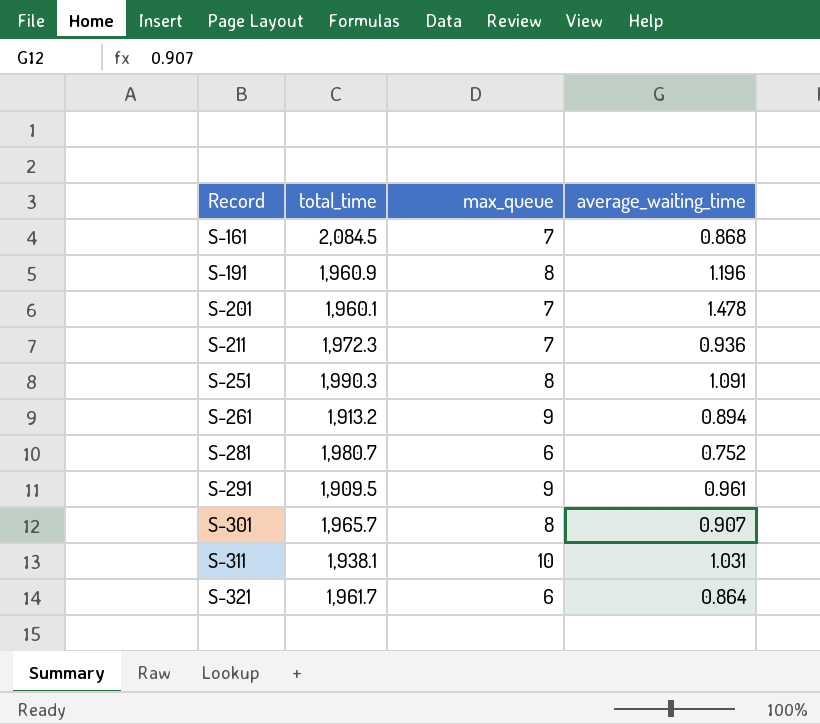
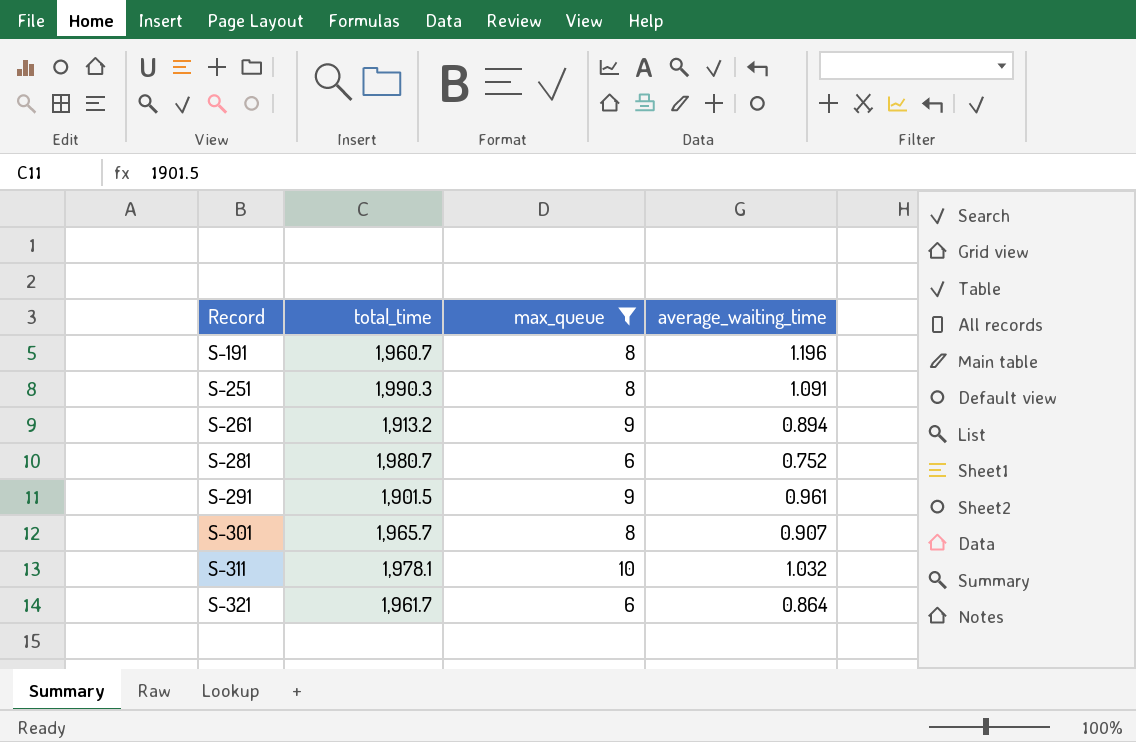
filter: none -> max_queue != 7
S-191 | total_time: 1,960.9 -> 1,960.7
S-291 | total_time: 1,909.5 -> 1,901.5
S-311 | total_time: 1,938.1 -> 1,978.1
S-311 | average_waiting_time: 1.031 -> 1.032

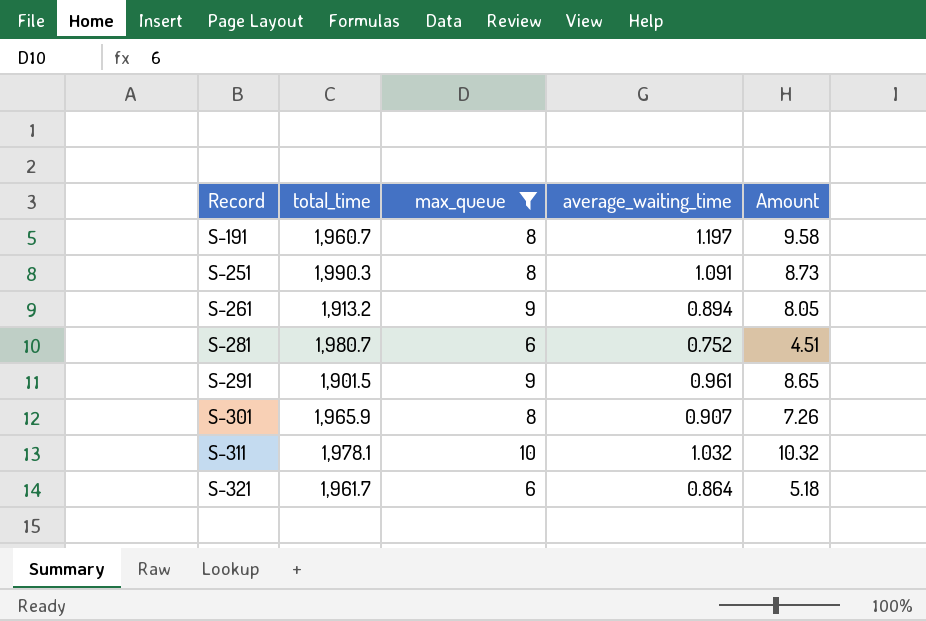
column Amount | formula: none -> [max_queue] * [average_waiting_time]
S-191 | average_waiting_time: 1.196 -> 1.197
S-301 | total_time: 1,965.7 -> 1,965.9

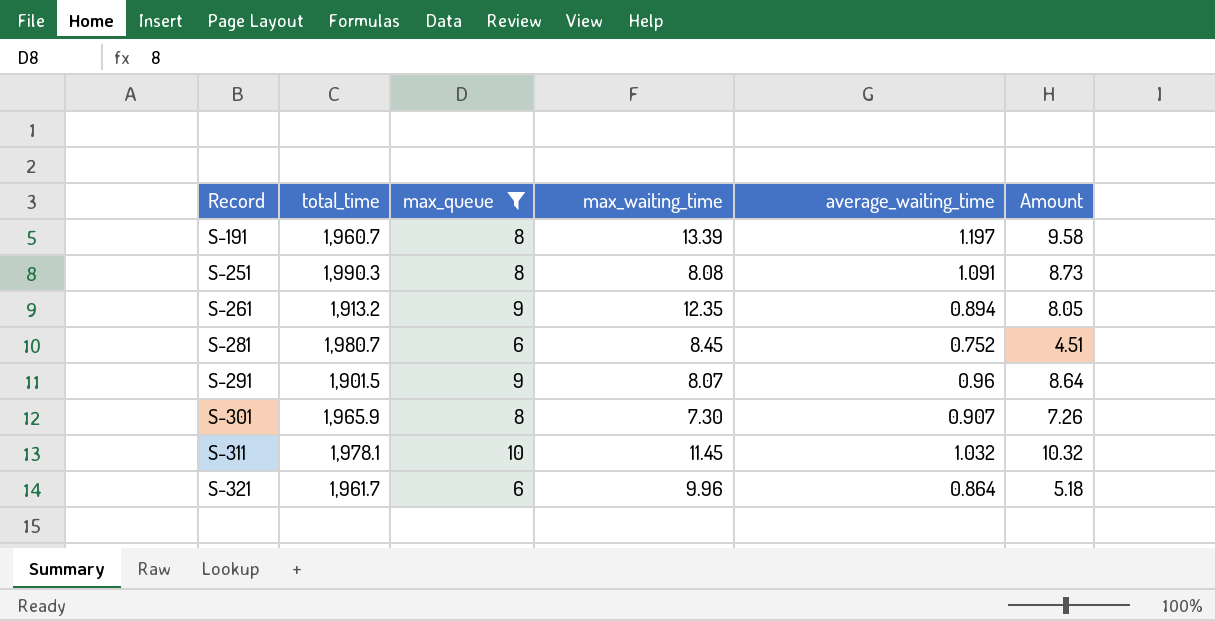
column max_waiting_time | position: none -> 4
S-291 | average_waiting_time: 0.961 -> 0.96
S-291 | Amount: 8.65 -> 8.64

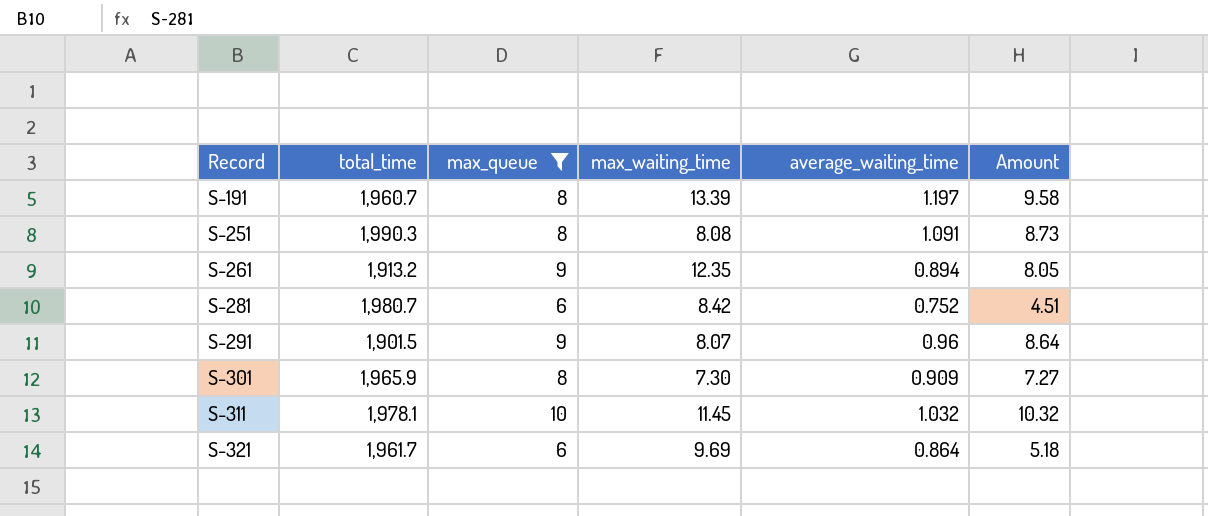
S-281 | max_waiting_time: 8.45 -> 8.42
S-301 | average_waiting_time: 0.907 -> 0.909
S-301 | Amount: 7.26 -> 7.27
S-321 | max_waiting_time: 9.96 -> 9.69

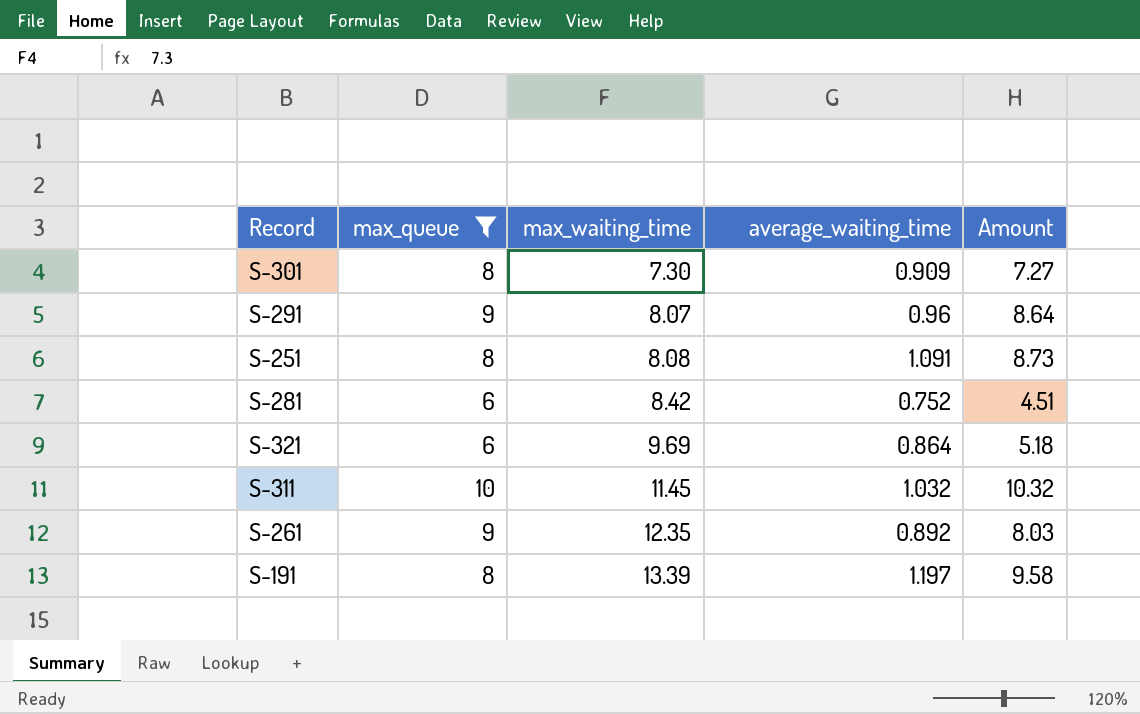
row order: Record ascending -> max_waiting_time ascending
column total_time | position: 2 -> none
S-261 | average_waiting_time: 0.894 -> 0.892
S-261 | Amount: 8.05 -> 8.03

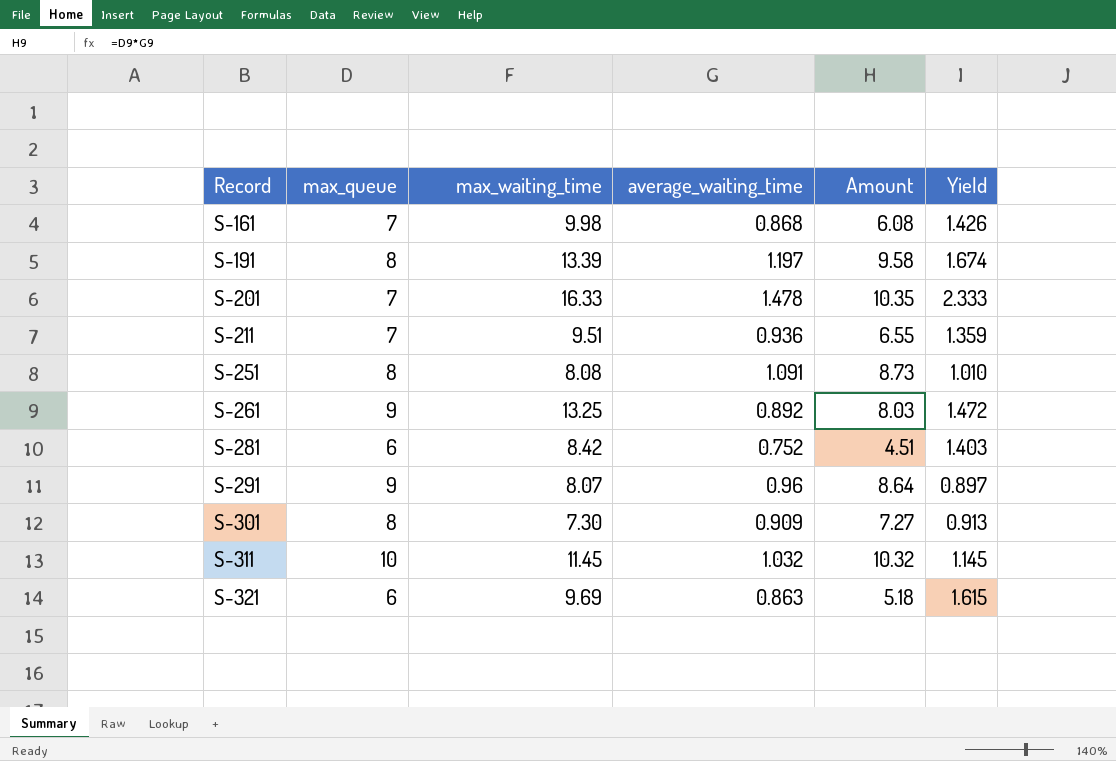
filter: max_queue != 7 -> none
row order: max_waiting_time ascending -> Record ascending
column Yield | formula: none -> [max_waiting_time] / [max_queue]
S-261 | max_waiting_time: 12.35 -> 13.25
S-321 | average_waiting_time: 0.864 -> 0.863

